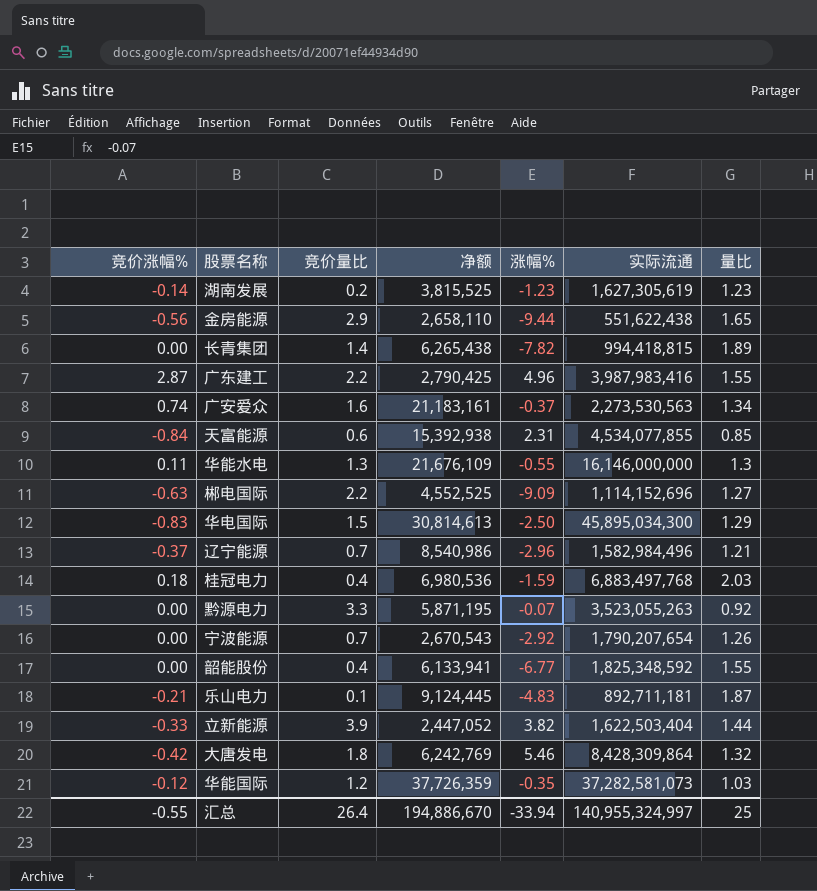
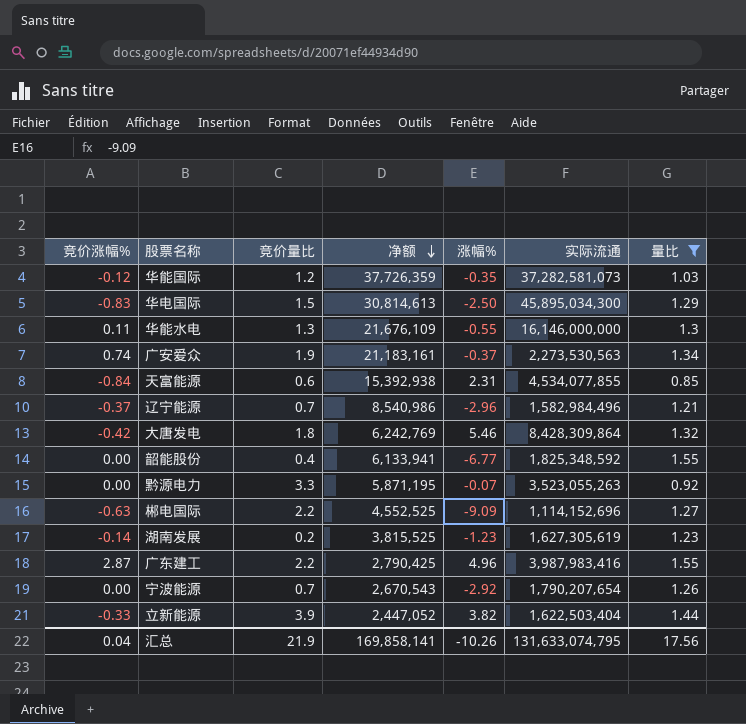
filter: none -> 量比 <= 1.55
row order: none -> 净额 descending
广安爱众 | 竞价量比: 1.6 -> 1.9
汇总 | 竞价涨幅%: -0.55 -> 0.04
汇总 | 竞价量比: 26.4 -> 21.9
汇总 | 净额: 194,886,670 -> 169,858,141
汇总 | 涨幅%: -33.94 -> -10.26
汇总 | 实际流通: 140,955,324,997 -> 131,633,074,795
汇总 | 量比: 25 -> 17.56

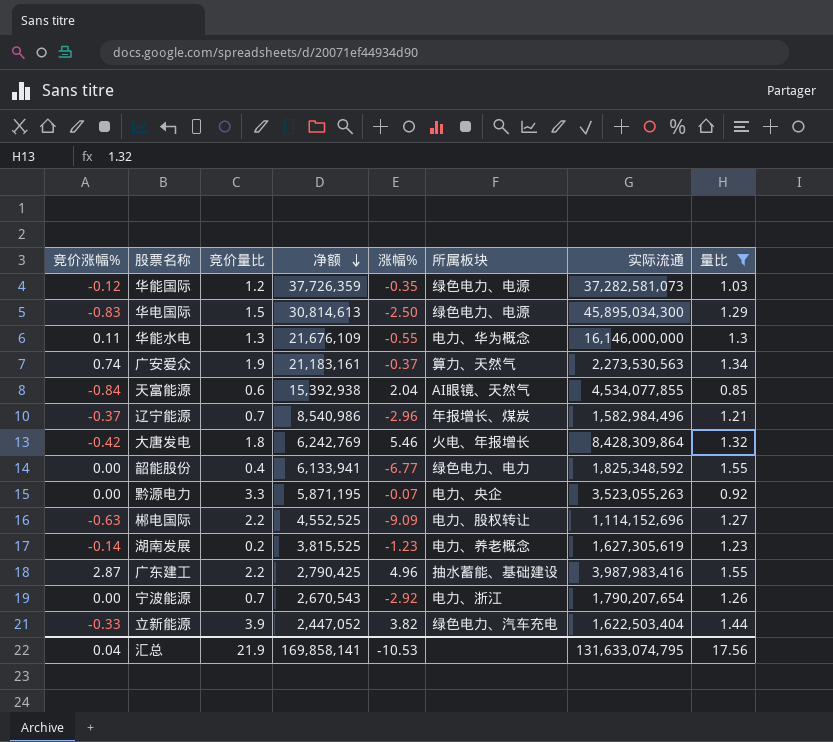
column 所属板块 | position: none -> 6
天富能源 | 涨幅%: 2.31 -> 2.04
汇总 | 涨幅%: -10.26 -> -10.53

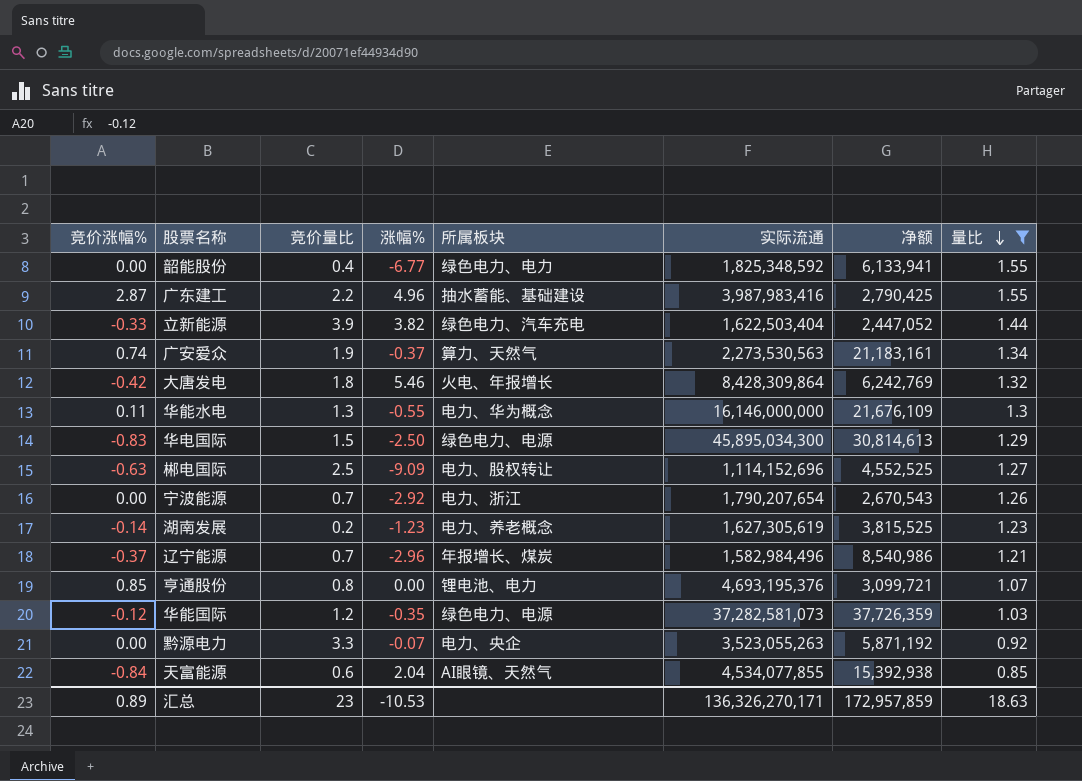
row order: 净额 descending -> 量比 descending
column 净额 | position: 4 -> 7
郴电国际 | 竞价量比: 2.2 -> 2.5
row 亨通股份: none -> 0.85 | 0.8 | 0.00 | 锂电池、电力 | 4,693,195,376 | 3,099,721 | 1.07
黔源电力 | 净额: 5,871,195 -> 5,871,192
汇总 | 竞价涨幅%: 0.04 -> 0.89
汇总 | 竞价量比: 21.9 -> 23
汇总 | 实际流通: 131,633,074,795 -> 136,326,270,171
汇总 | 净额: 169,858,141 -> 172,957,859
汇总 | 量比: 17.56 -> 18.63

